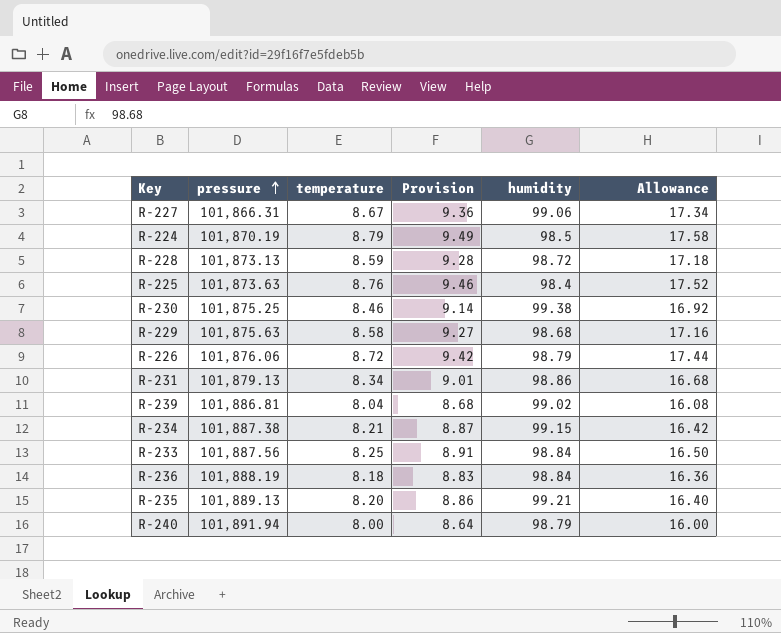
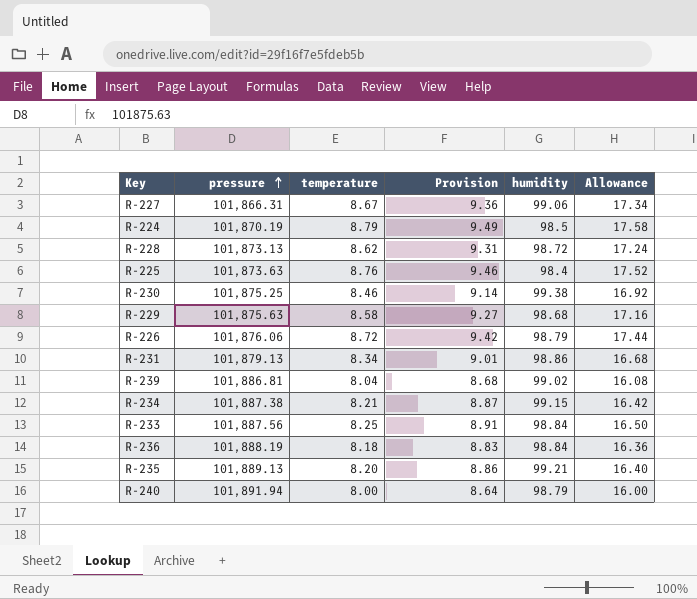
R-228 | temperature: 8.59 -> 8.62
R-228 | Provision: 9.28 -> 9.31
R-228 | Allowance: 17.18 -> 17.24

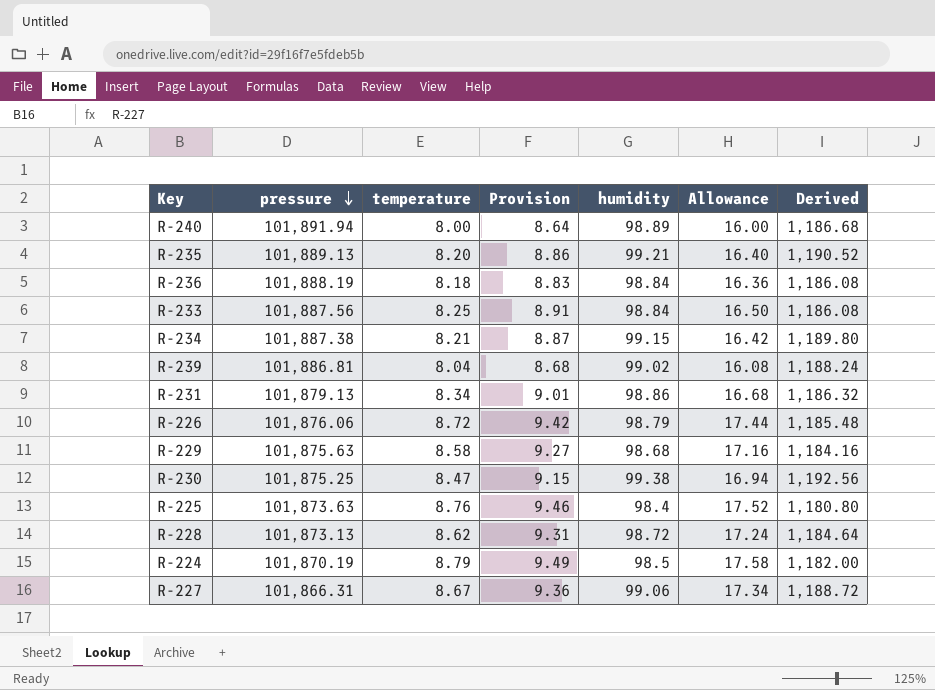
row order: pressure ascending -> pressure descending
column Derived | formula: none -> [humidity] * 12
R-240 | humidity: 98.79 -> 98.89
R-230 | temperature: 8.46 -> 8.47
R-230 | Provision: 9.14 -> 9.15
R-230 | Allowance: 16.92 -> 16.94

